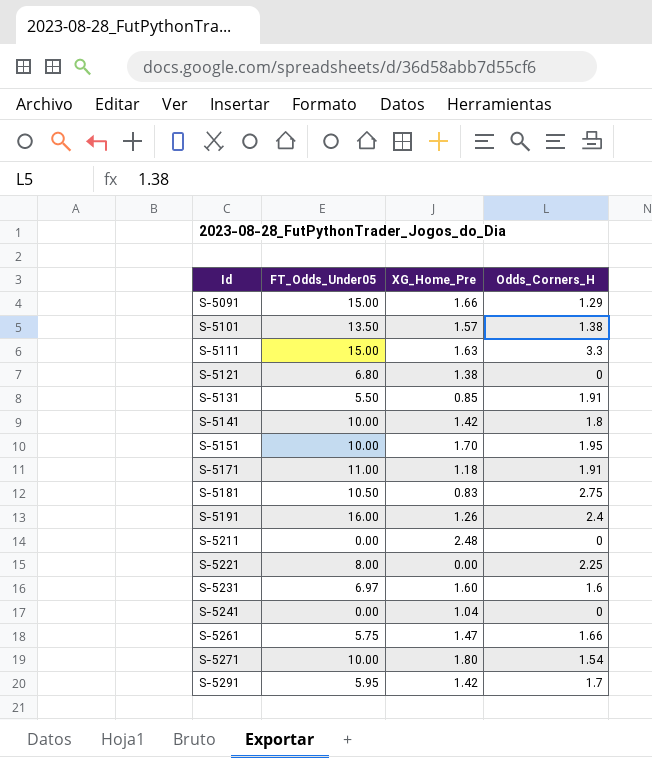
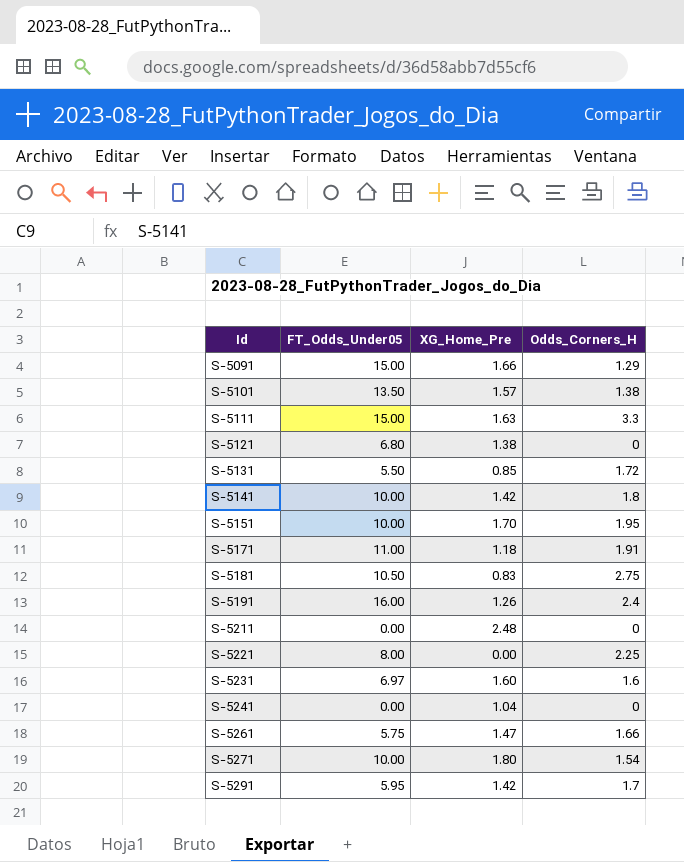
S-5131 | Odds_Corners_H: 1.91 -> 1.72

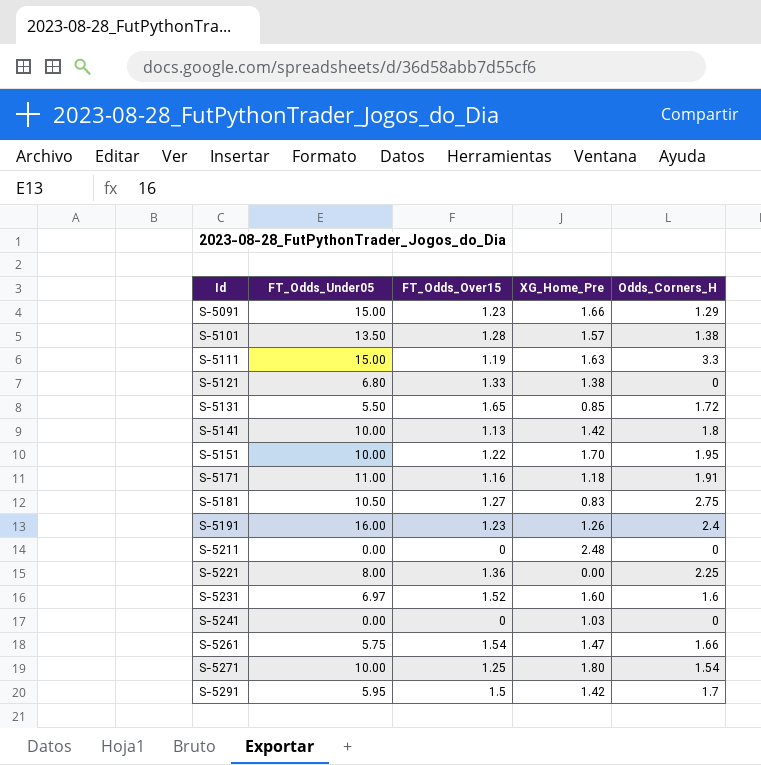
column FT_Odds_Over15 | position: none -> 3
S-5241 | XG_Home_Pre: 1.04 -> 1.03

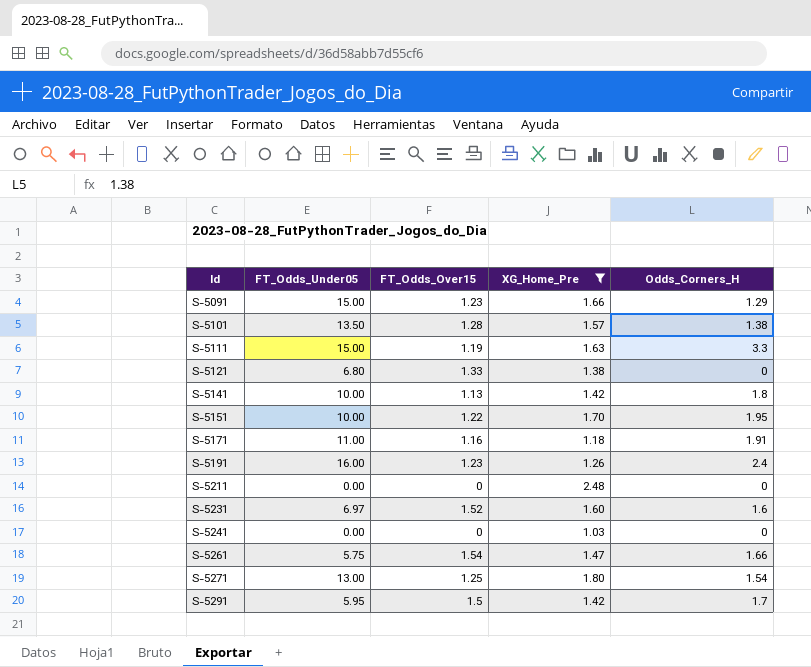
filter: none -> XG_Home_Pre >= 1.03
S-5271 | FT_Odds_Under05: 10.00 -> 13.00

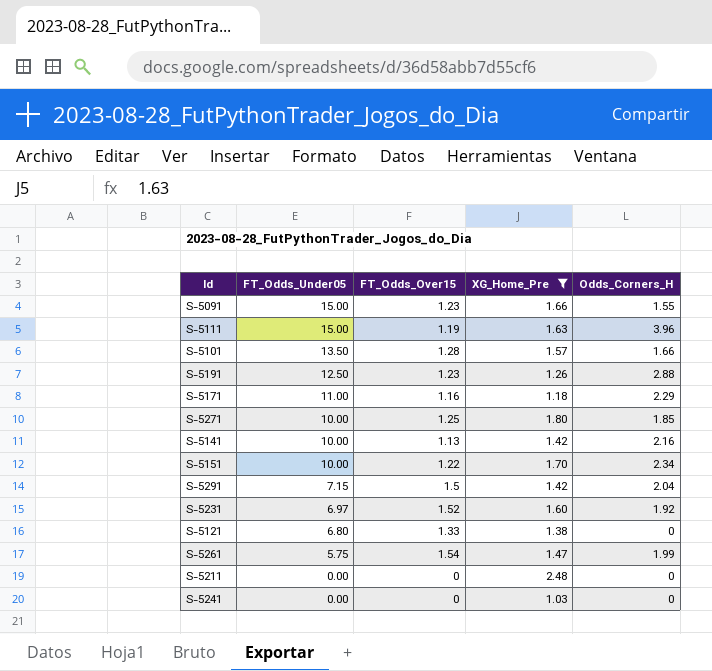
row order: Id ascending -> FT_Odds_Under05 descending
S-5091 | Odds_Corners_H: 1.29 -> 1.55
S-5111 | Odds_Corners_H: 3.3 -> 3.96
S-5101 | Odds_Corners_H: 1.38 -> 1.66
S-5191 | FT_Odds_Under05: 16.00 -> 12.50
S-5191 | Odds_Corners_H: 2.4 -> 2.88
S-5171 | Odds_Corners_H: 1.91 -> 2.29
S-5271 | FT_Odds_Under05: 13.00 -> 10.00
S-5271 | Odds_Corners_H: 1.54 -> 1.85
S-5141 | Odds_Corners_H: 1.8 -> 2.16
S-5151 | Odds_Corners_H: 1.95 -> 2.34
S-5291 | FT_Odds_Under05: 5.95 -> 7.15
S-5291 | Odds_Corners_H: 1.7 -> 2.04
S-5231 | Odds_Corners_H: 1.6 -> 1.92
S-5261 | Odds_Corners_H: 1.66 -> 1.99

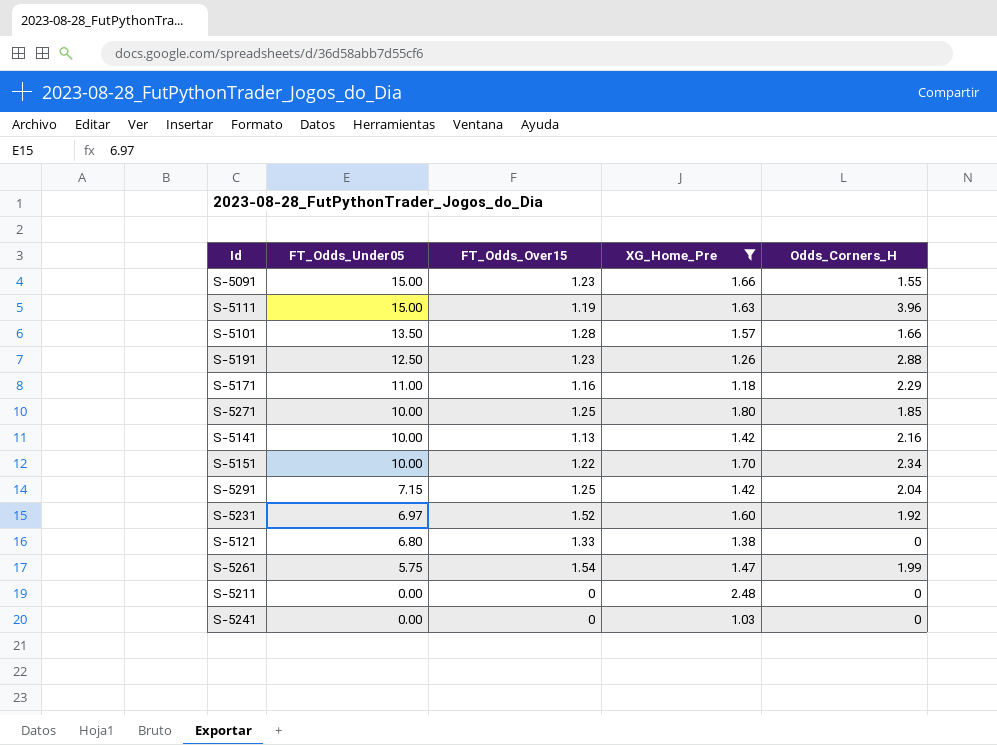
S-5291 | FT_Odds_Over15: 1.5 -> 1.25

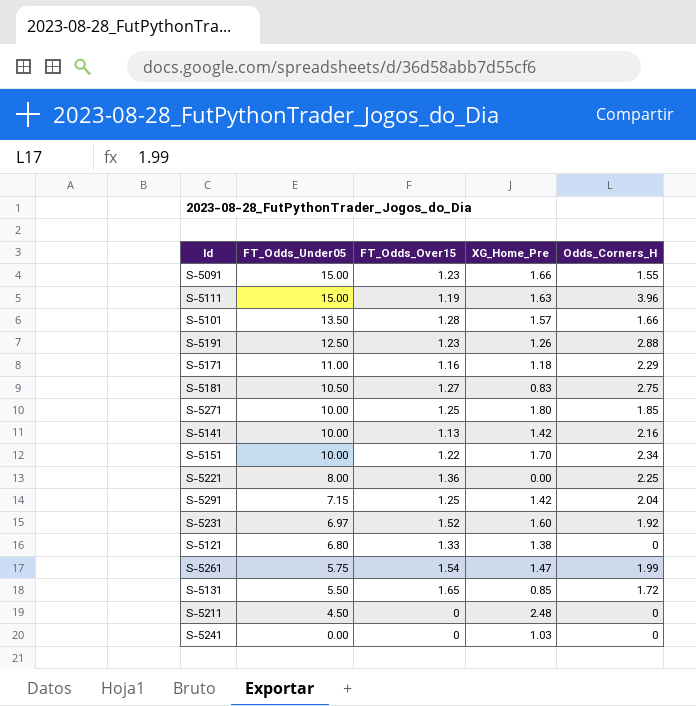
filter: XG_Home_Pre >= 1.03 -> none
S-5211 | FT_Odds_Under05: 0.00 -> 4.50

